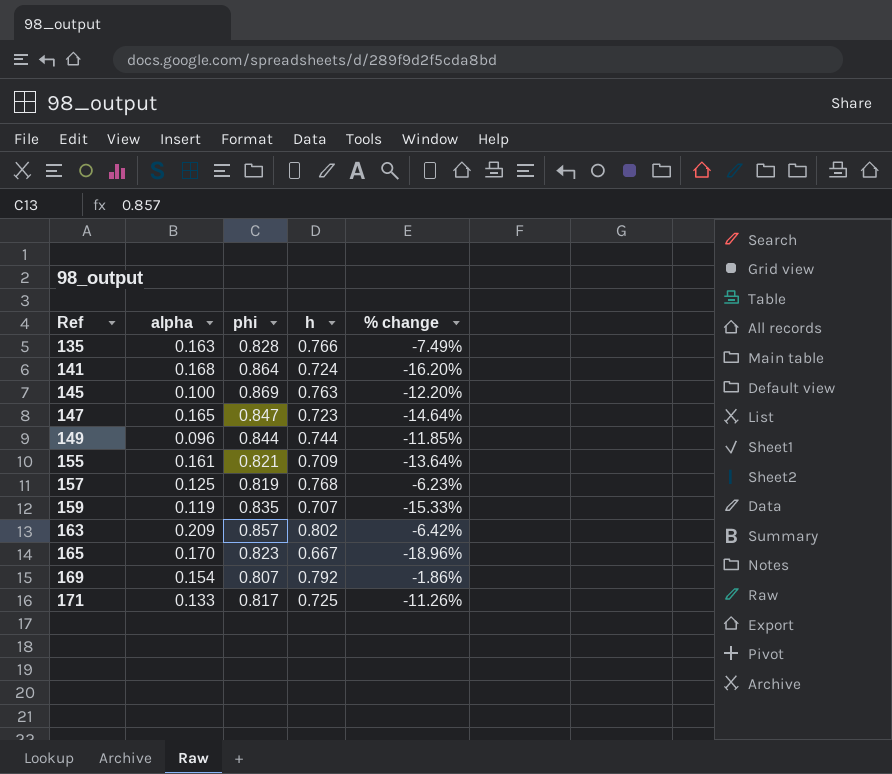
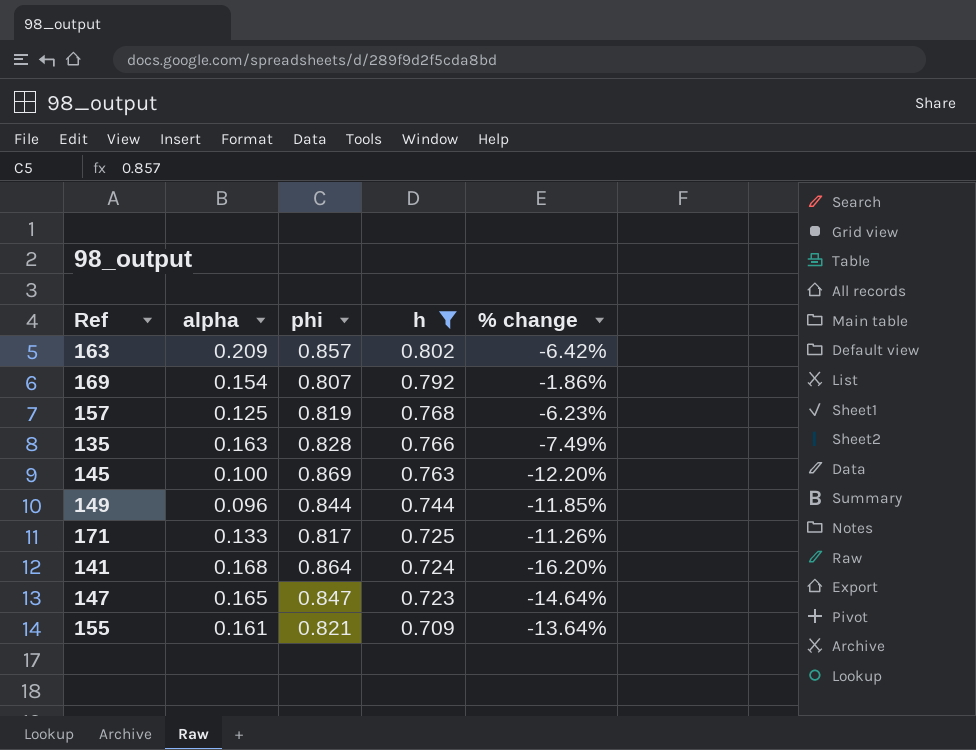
filter: none -> h >= 0.709
row order: Ref ascending -> h descending

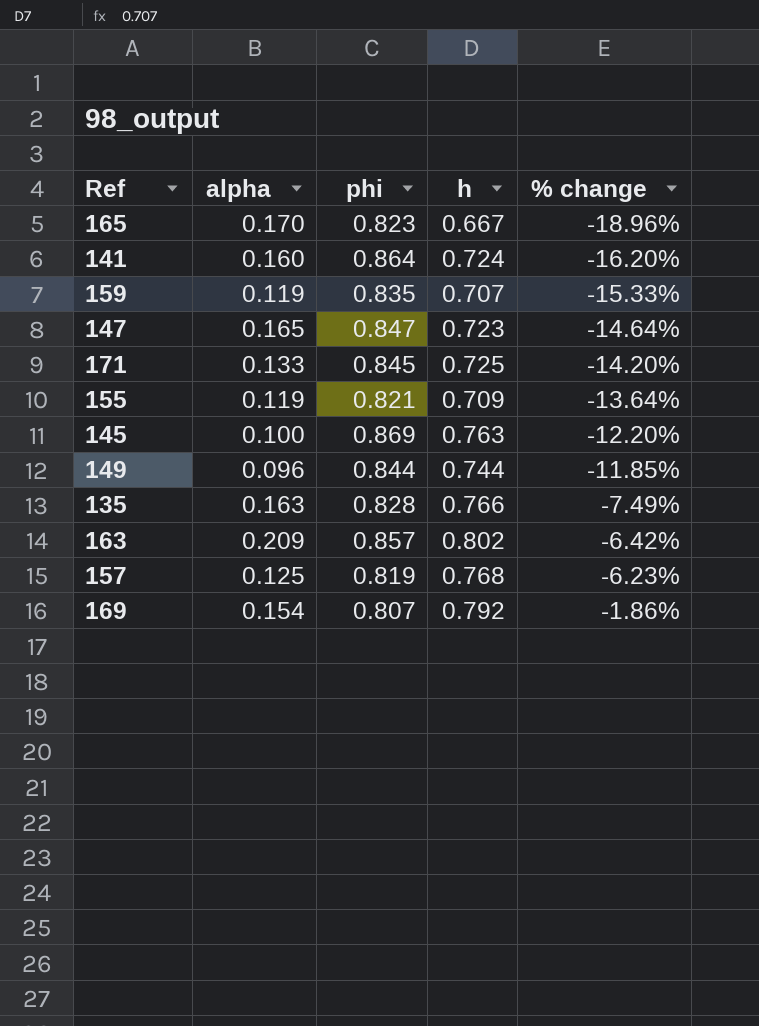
filter: h >= 0.709 -> none
row order: h descending -> % change ascending
141 | alpha: 0.168 -> 0.160
171 | phi: 0.817 -> 0.845
171 | % change: -11.26% -> -14.20%
155 | alpha: 0.161 -> 0.119

